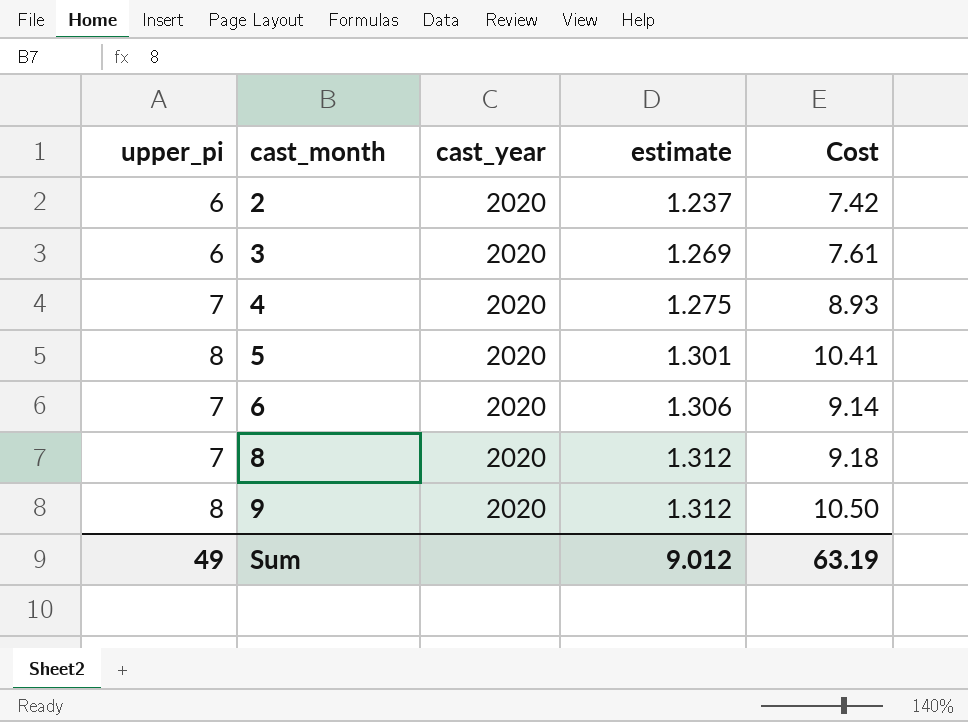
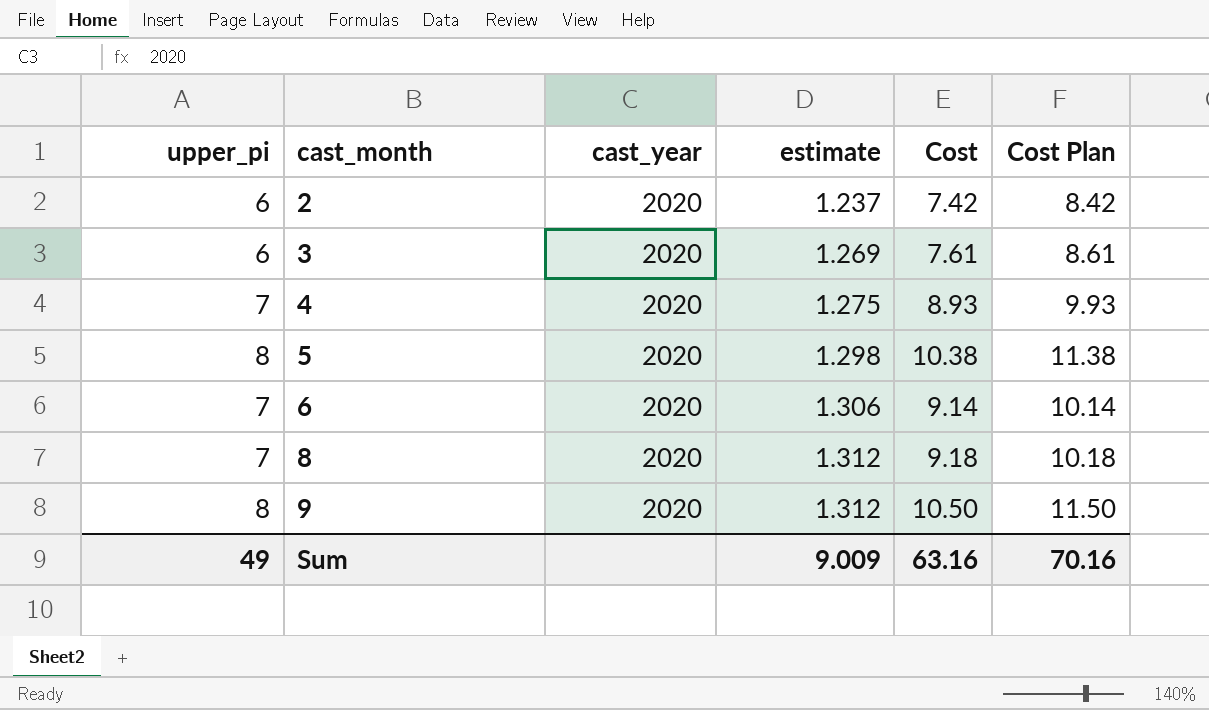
column Cost Plan | formula: none -> [Cost] + 1
5 | estimate: 1.301 -> 1.298
5 | Cost: 10.41 -> 10.38
Sum | estimate: 9.012 -> 9.009
Sum | Cost: 63.19 -> 63.16

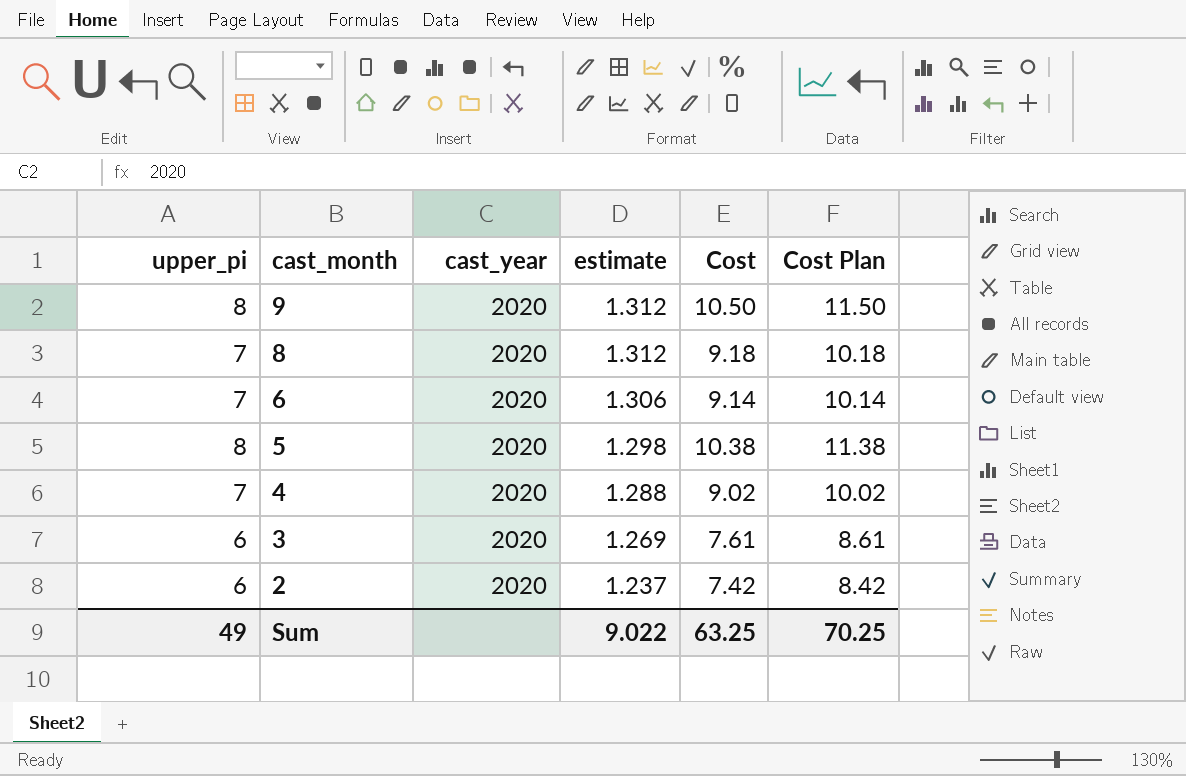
row order: cast_month ascending -> cast_month descending
4 | estimate: 1.275 -> 1.288
4 | Cost: 8.93 -> 9.02
4 | Cost Plan: 9.93 -> 10.02
Sum | estimate: 9.009 -> 9.022
Sum | Cost: 63.16 -> 63.25
Sum | Cost Plan: 70.16 -> 70.25

